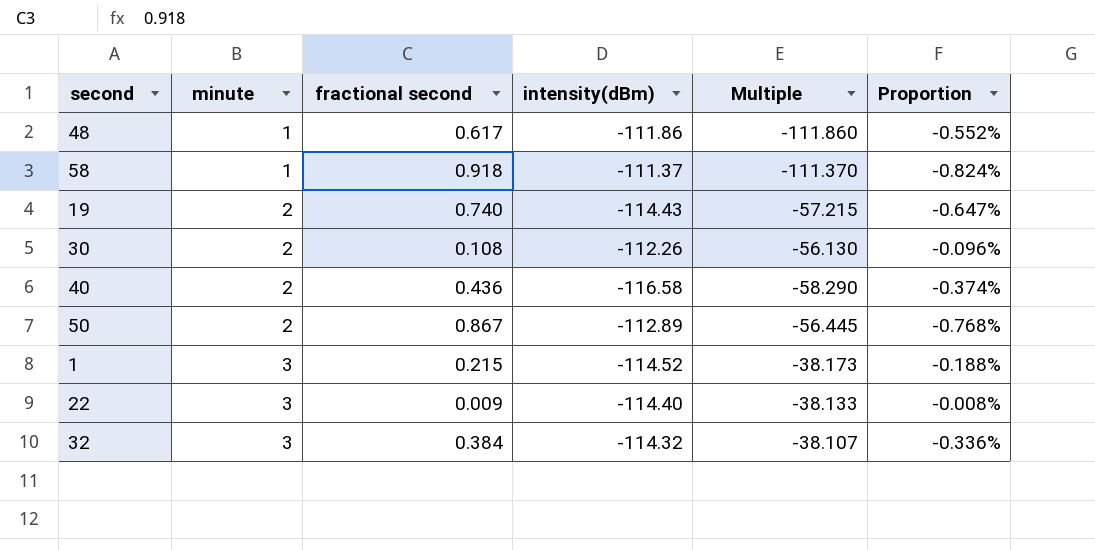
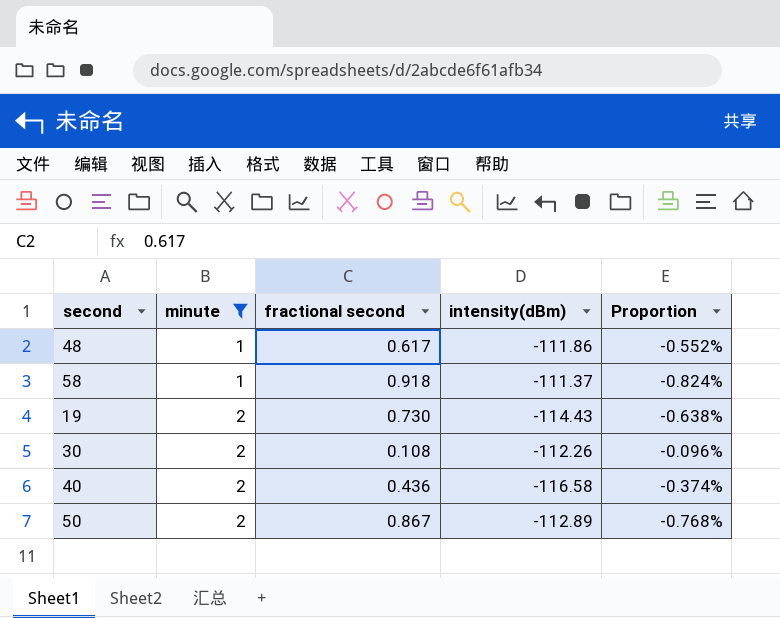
filter: none -> minute != 3
column Multiple | formula: [intensity(dBm)] / [minute] -> none
19 | fractional second: 0.740 -> 0.730
19 | Proportion: -0.647% -> -0.638%

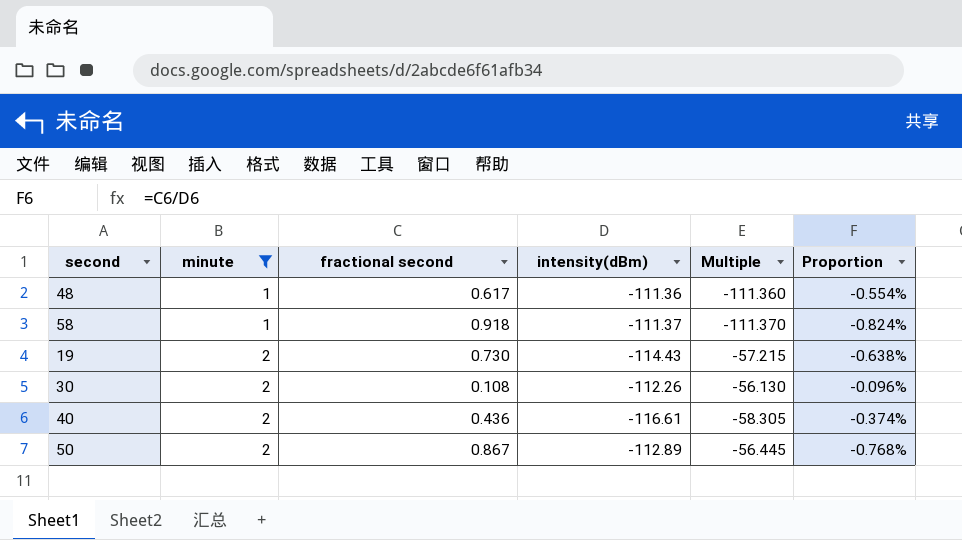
column Multiple | formula: none -> [intensity(dBm)] / [minute]
48 | intensity(dBm): -111.86 -> -111.36
48 | Proportion: -0.552% -> -0.554%
40 | intensity(dBm): -116.58 -> -116.61

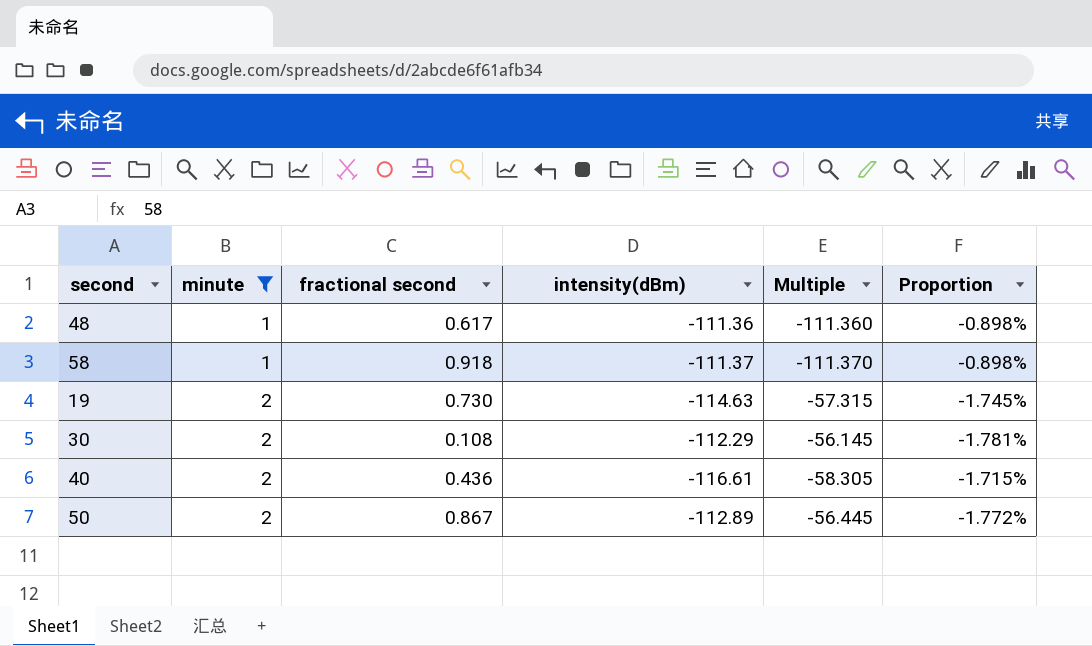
column Proportion | formula: [fractional second] / [intensity(dBm)] -> [minute] / [intensity(dBm)]
19 | intensity(dBm): -114.43 -> -114.63
19 | Multiple: -57.215 -> -57.315
30 | intensity(dBm): -112.26 -> -112.29
30 | Multiple: -56.130 -> -56.145

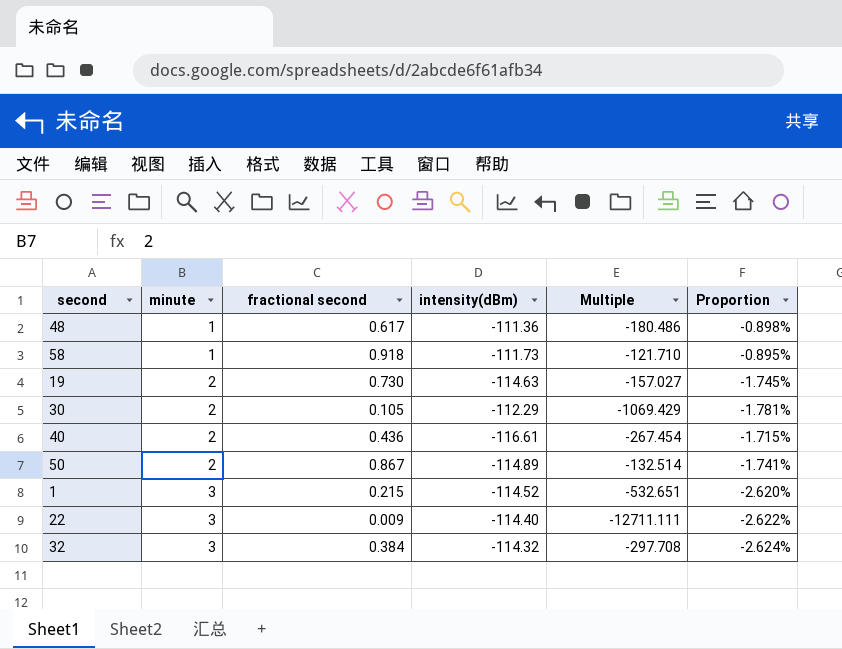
filter: minute != 3 -> none
column Multiple | formula: [intensity(dBm)] / [minute] -> [intensity(dBm)] / [fractional second]
58 | intensity(dBm): -111.37 -> -111.73
58 | Proportion: -0.898% -> -0.895%
30 | fractional second: 0.108 -> 0.105
50 | intensity(dBm): -112.89 -> -114.89
50 | Proportion: -1.772% -> -1.741%

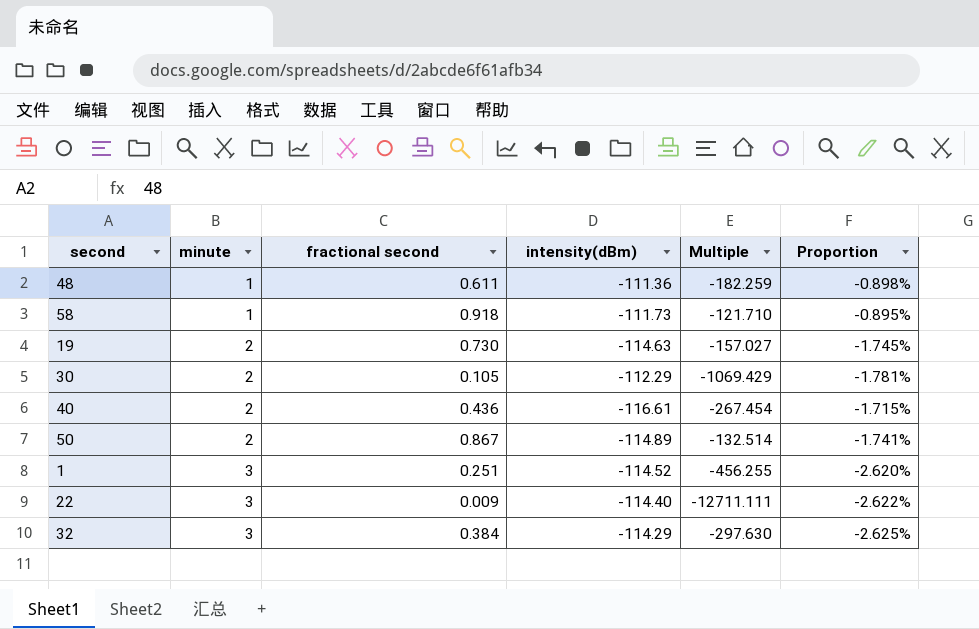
48 | fractional second: 0.617 -> 0.611
48 | Multiple: -180.486 -> -182.259
1 | fractional second: 0.215 -> 0.251
1 | Multiple: -532.651 -> -456.255
32 | intensity(dBm): -114.32 -> -114.29
32 | Multiple: -297.708 -> -297.630
32 | Proportion: -2.624% -> -2.625%

